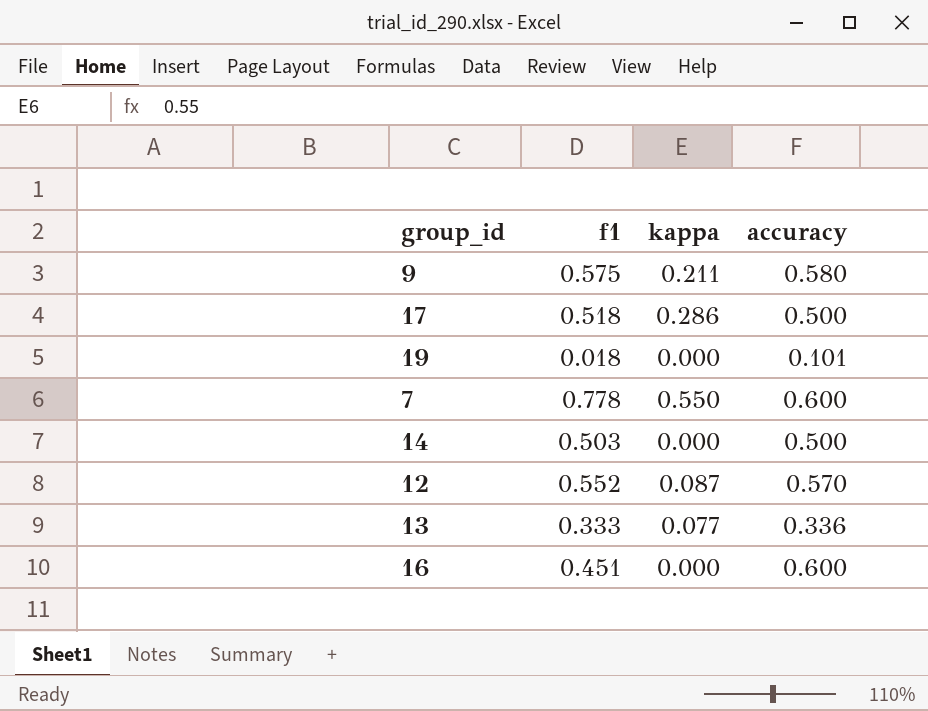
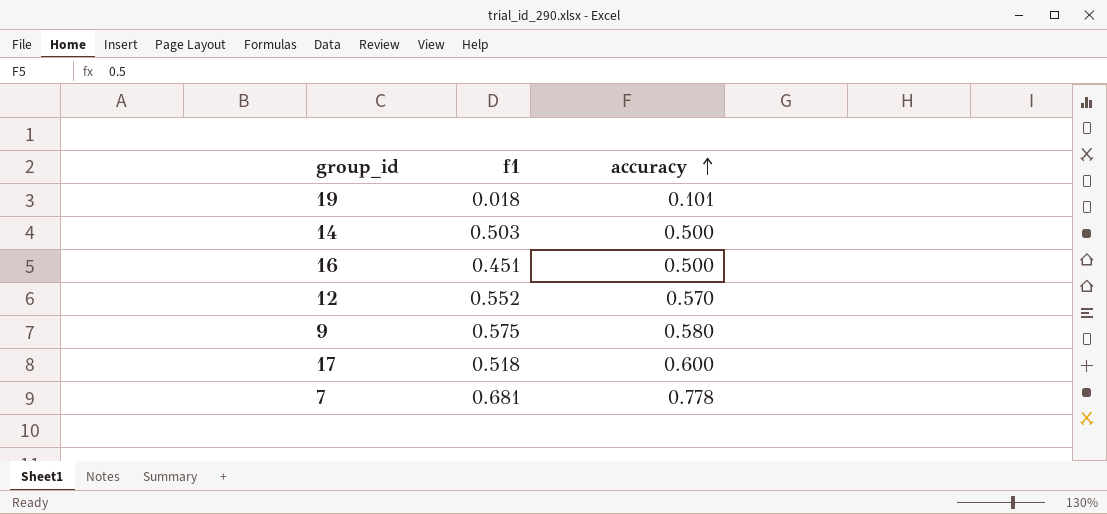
row order: none -> accuracy ascending
column kappa | position: 3 -> none
row 13: 0.333 | 0.077 | 0.336 -> none
16 | accuracy: 0.600 -> 0.500
17 | accuracy: 0.500 -> 0.600
7 | f1: 0.778 -> 0.681
7 | accuracy: 0.600 -> 0.778

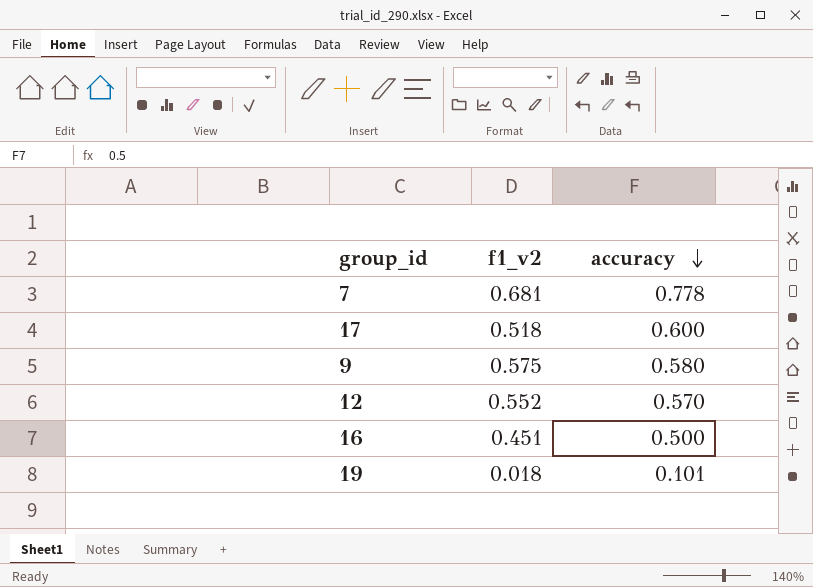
row order: accuracy ascending -> accuracy descending
column name: f1 -> f1_v2
row 14: 0.503 | 0.500 -> none

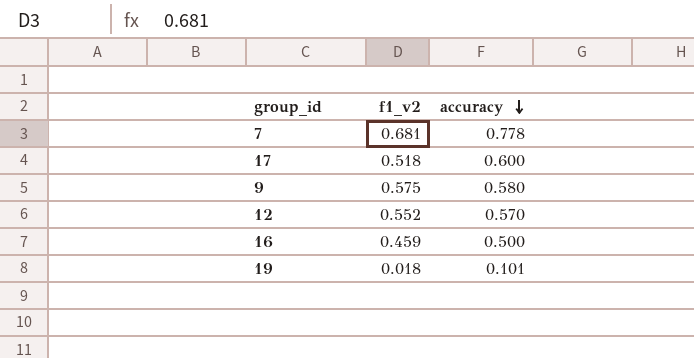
16 | f1_v2: 0.451 -> 0.459

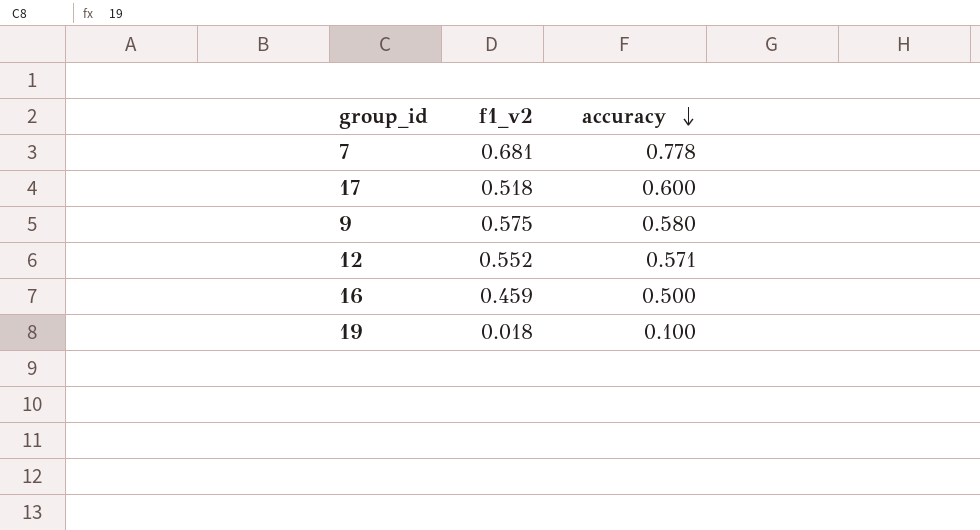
12 | accuracy: 0.570 -> 0.571
19 | accuracy: 0.101 -> 0.100

